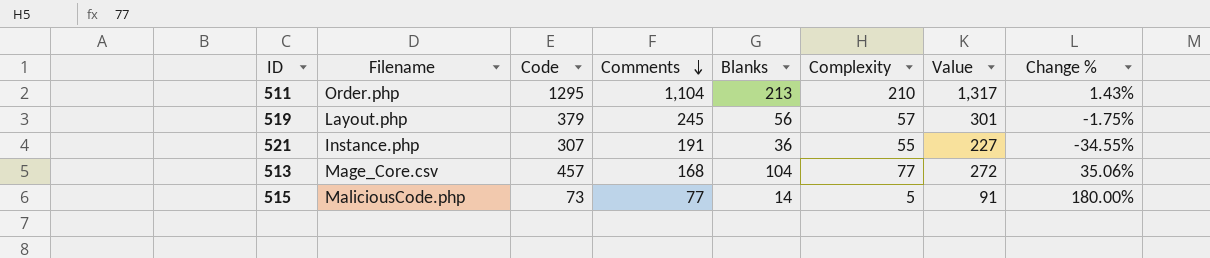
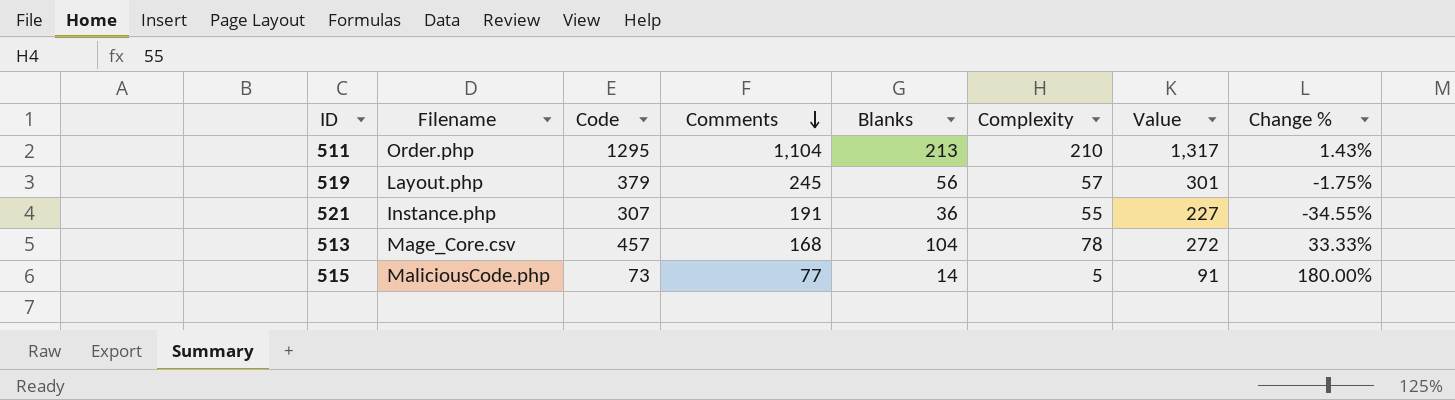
513 | Complexity: 77 -> 78
513 | Change %: 35.06% -> 33.33%

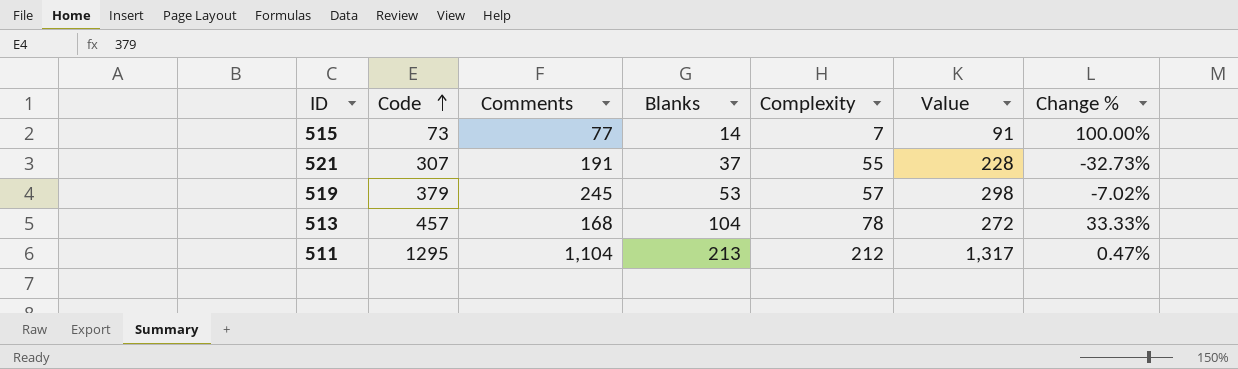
row order: Comments descending -> Code ascending
column Filename | position: 2 -> none
515 | Complexity: 5 -> 7
515 | Change %: 180.00% -> 100.00%
521 | Blanks: 36 -> 37
521 | Value: 227 -> 228
521 | Change %: -34.55% -> -32.73%
519 | Blanks: 56 -> 53
519 | Value: 301 -> 298
519 | Change %: -1.75% -> -7.02%
511 | Complexity: 210 -> 212
511 | Change %: 1.43% -> 0.47%

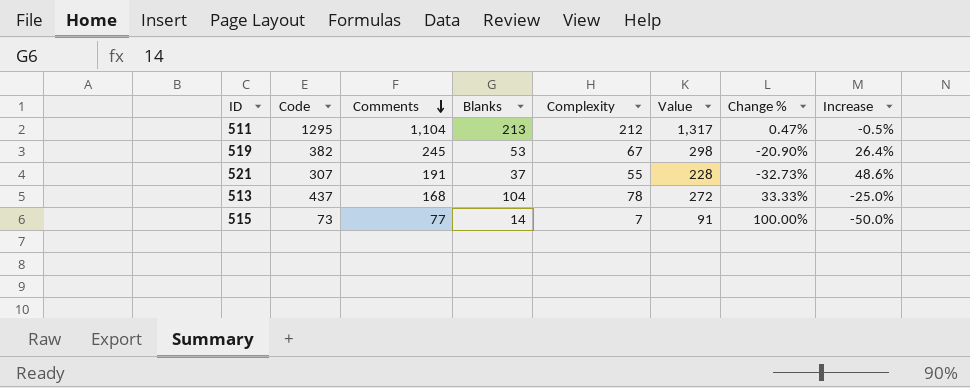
row order: Code ascending -> Comments descending
column Increase | formula: none -> ([Complexity] - [Blanks]) / [Blanks]
519 | Code: 379 -> 382
519 | Complexity: 57 -> 67
519 | Change %: -7.02% -> -20.90%
513 | Code: 457 -> 437

